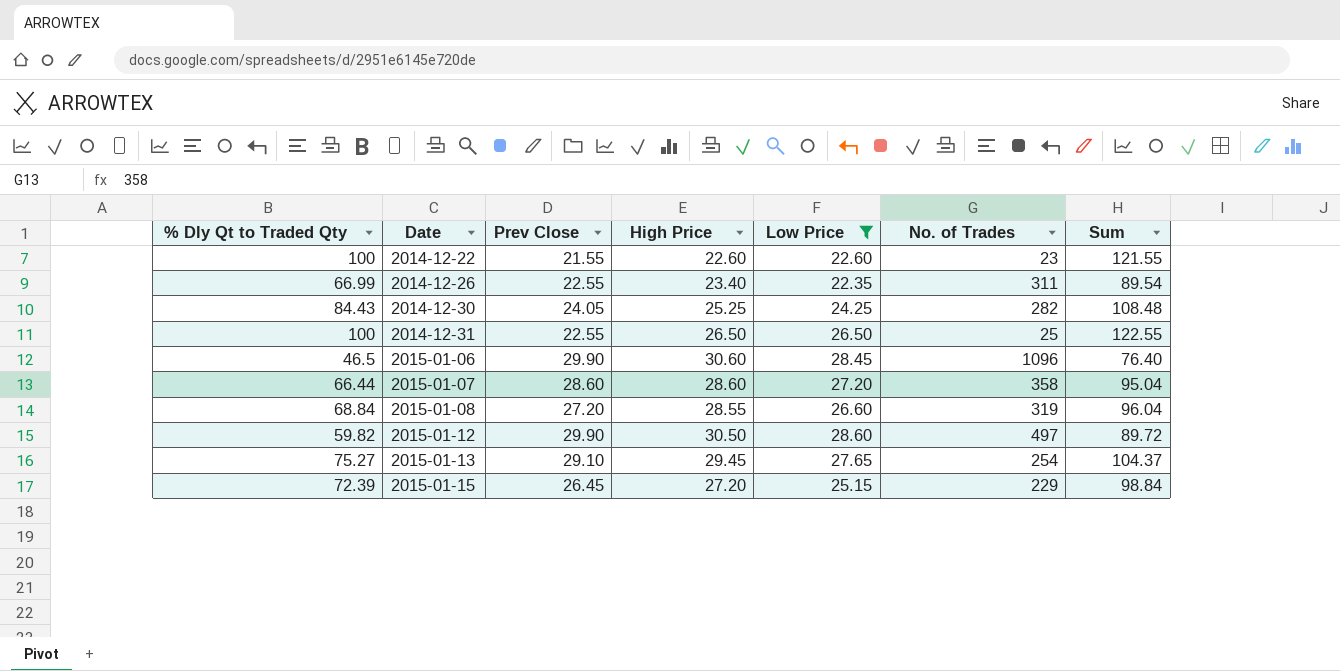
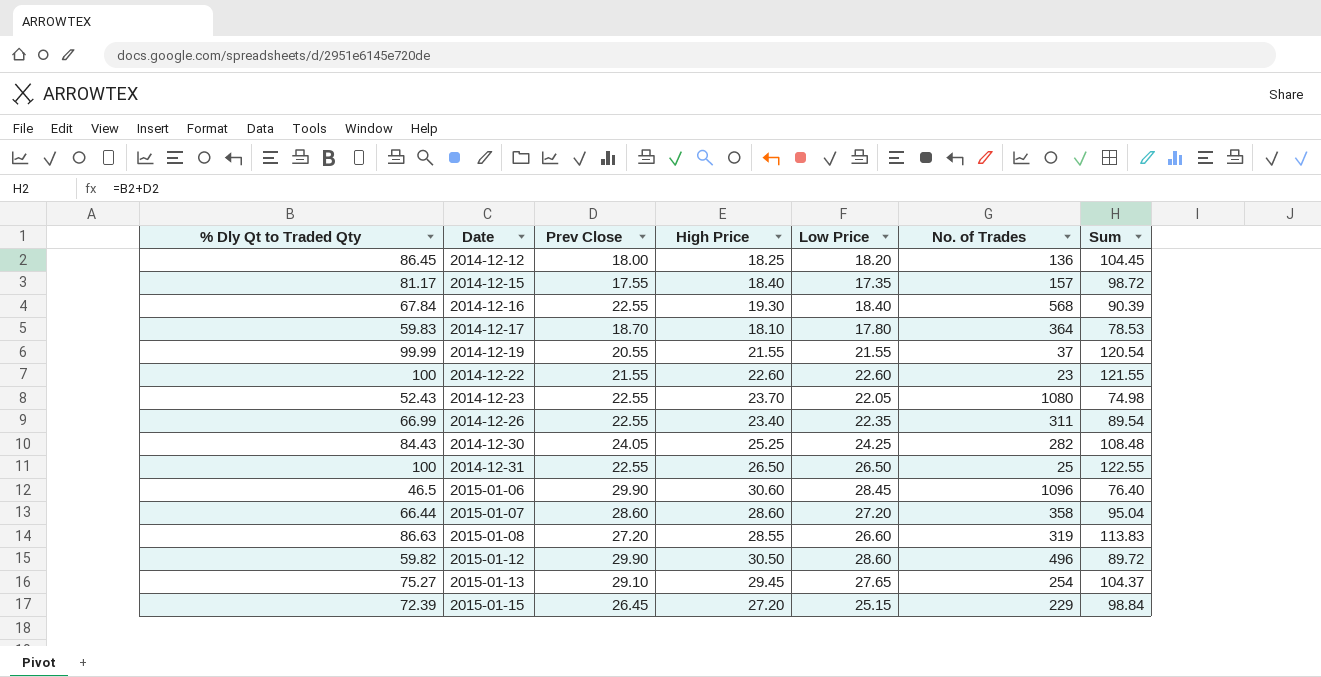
filter: Low Price >= 22.35 -> none
2015-01-08 | % Dly Qt to Traded Qty: 68.84 -> 86.63
2015-01-08 | Sum: 96.04 -> 113.83
2015-01-12 | No. of Trades: 497 -> 496

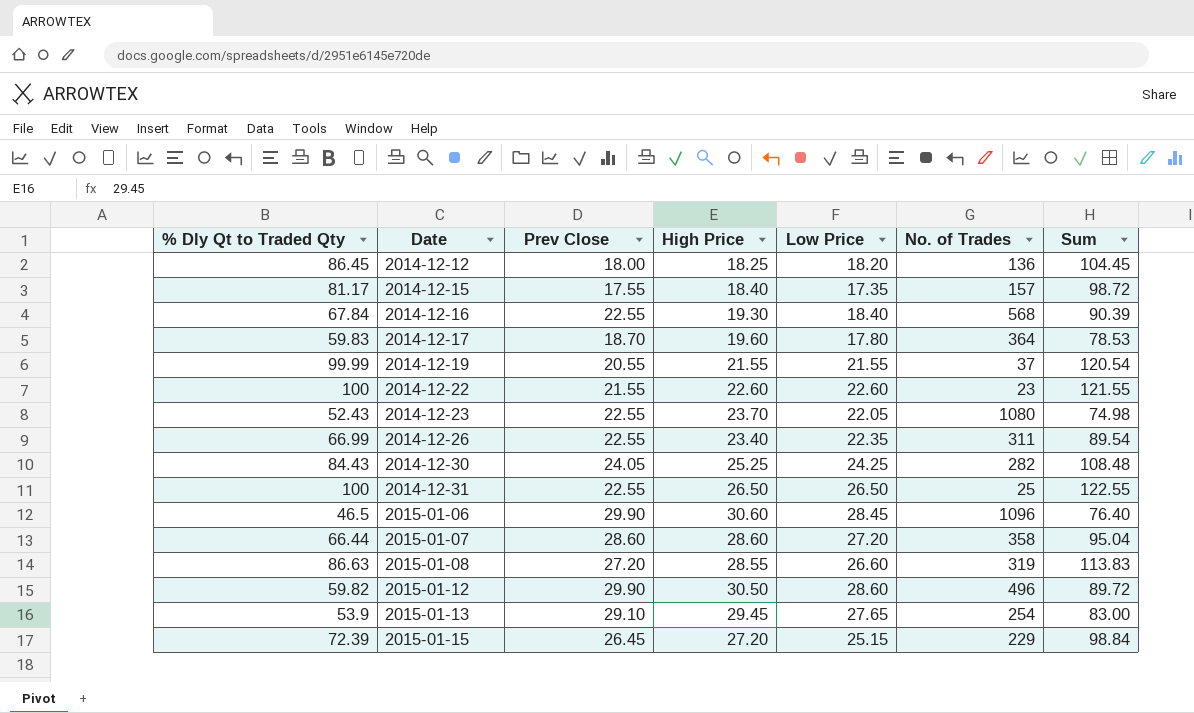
2014-12-17 | High Price: 18.10 -> 19.60
2015-01-13 | % Dly Qt to Traded Qty: 75.27 -> 53.9
2015-01-13 | Sum: 104.37 -> 83.00

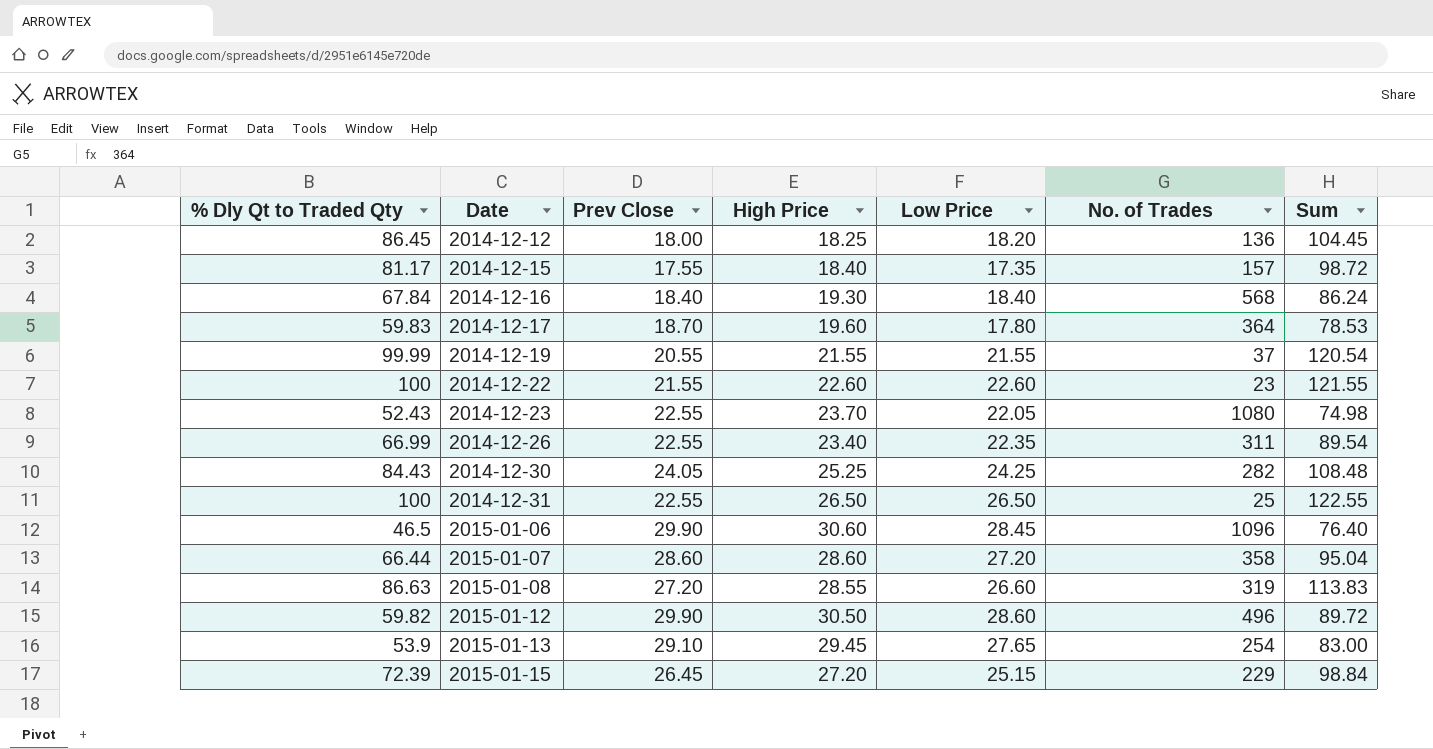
2014-12-16 | Prev Close: 22.55 -> 18.40
2014-12-16 | Sum: 90.39 -> 86.24

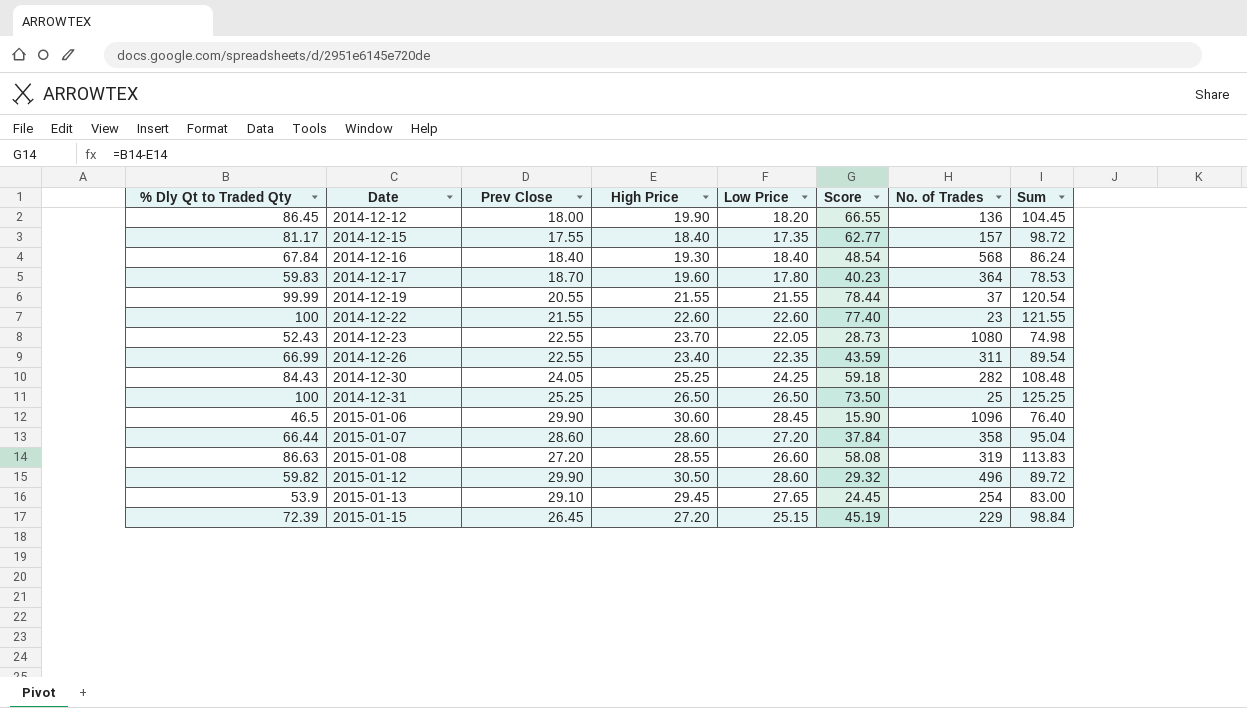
column Score | formula: none -> [% Dly Qt to Traded Qty] - [High Price]
2014-12-12 | High Price: 18.25 -> 19.90
2014-12-31 | Prev Close: 22.55 -> 25.25
2014-12-31 | Sum: 122.55 -> 125.25

